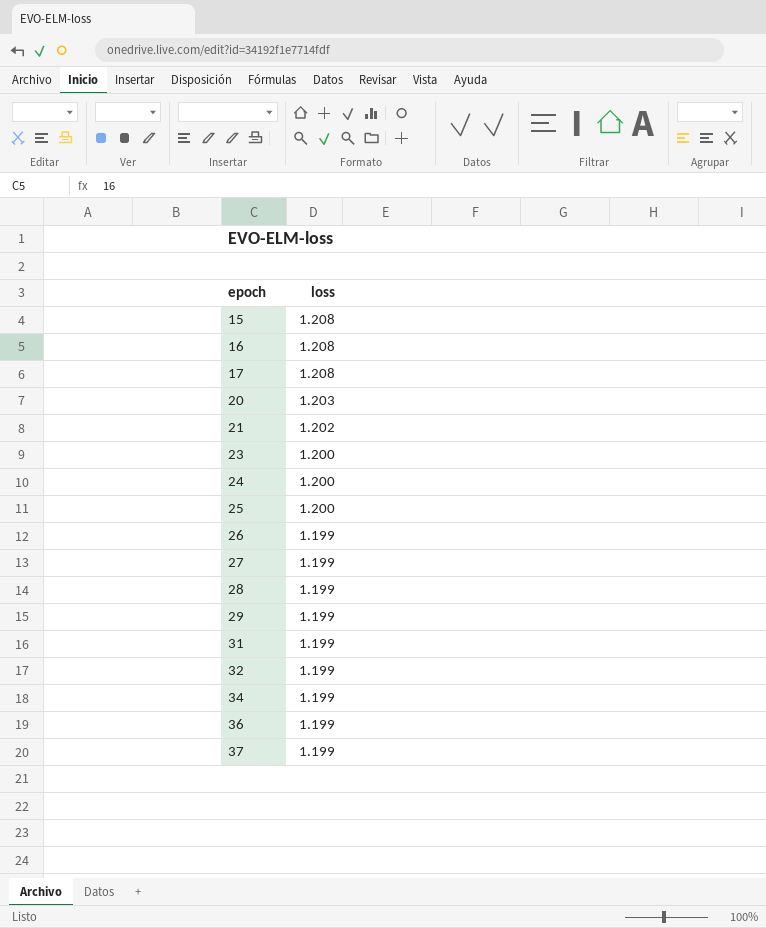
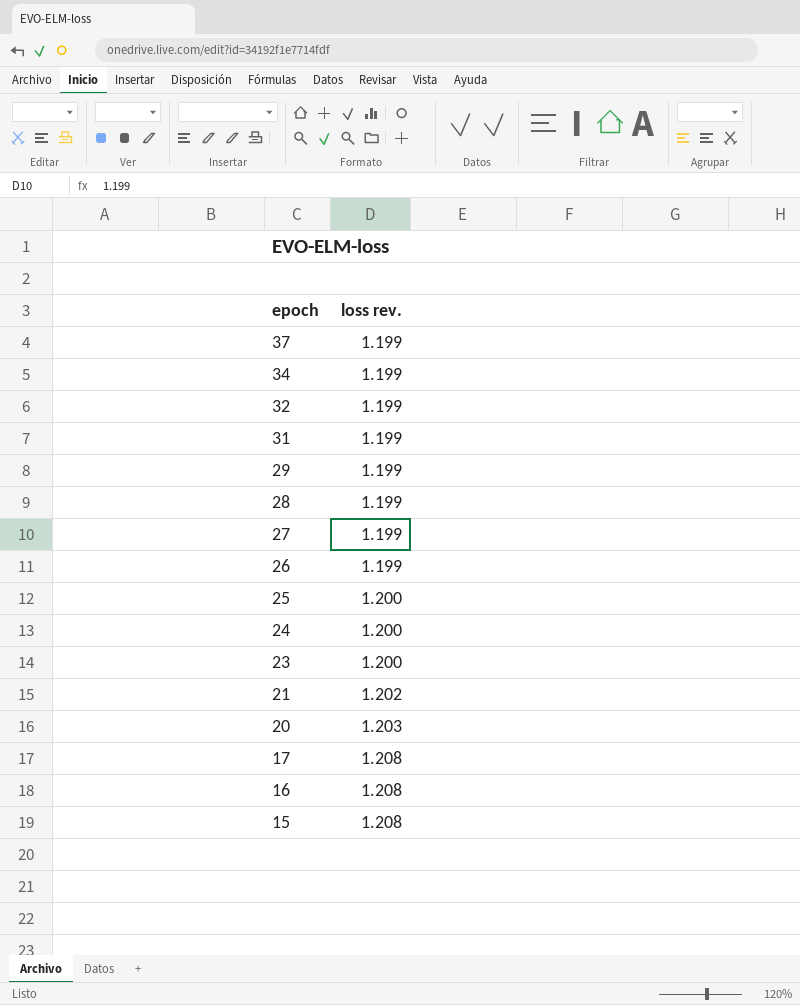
row order: epoch ascending -> epoch descending
column name: loss -> loss rev.
row 36: 1.199 -> none

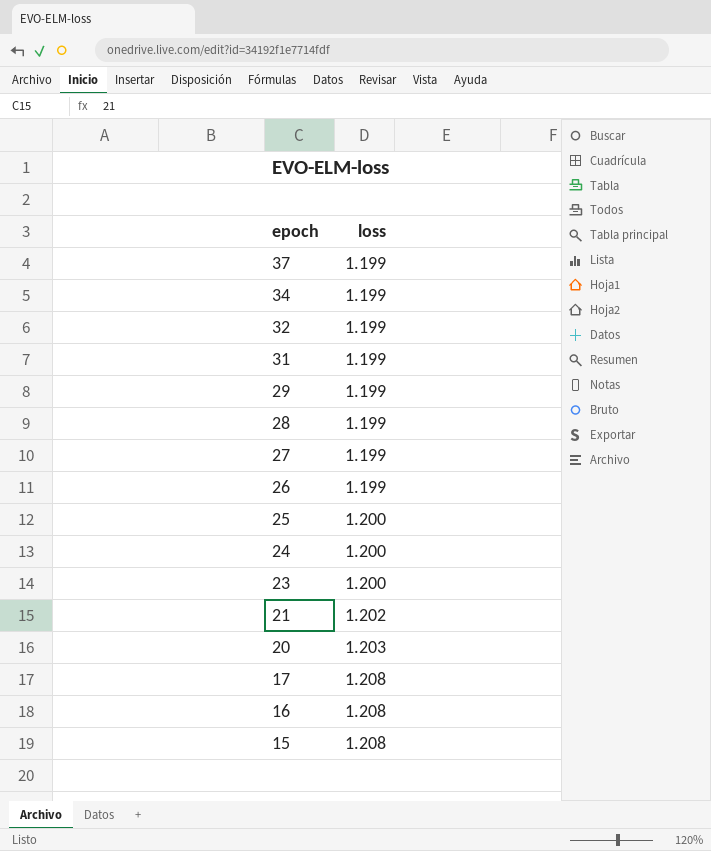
column name: loss rev. -> loss

